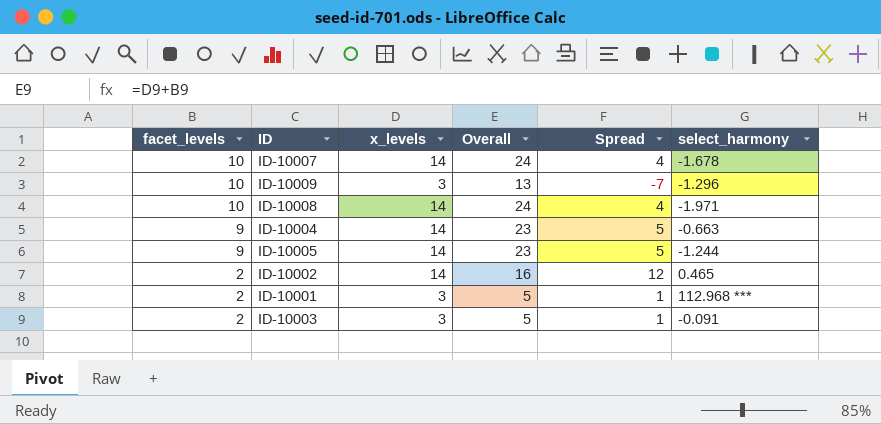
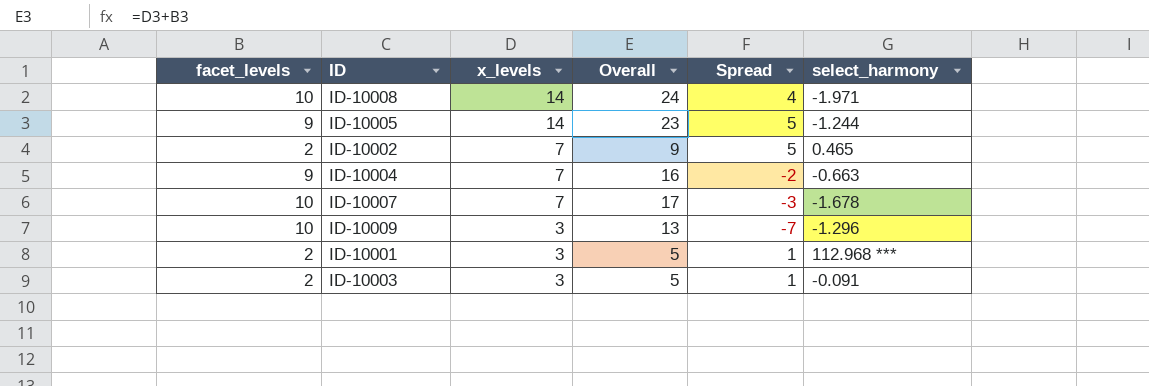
row order: facet_levels descending -> x_levels descending
ID-10002 | x_levels: 14 -> 7
ID-10002 | Overall: 16 -> 9
ID-10002 | Spread: 12 -> 5
ID-10004 | x_levels: 14 -> 7
ID-10004 | Overall: 23 -> 16
ID-10004 | Spread: 5 -> -2
ID-10007 | x_levels: 14 -> 7
ID-10007 | Overall: 24 -> 17
ID-10007 | Spread: 4 -> -3

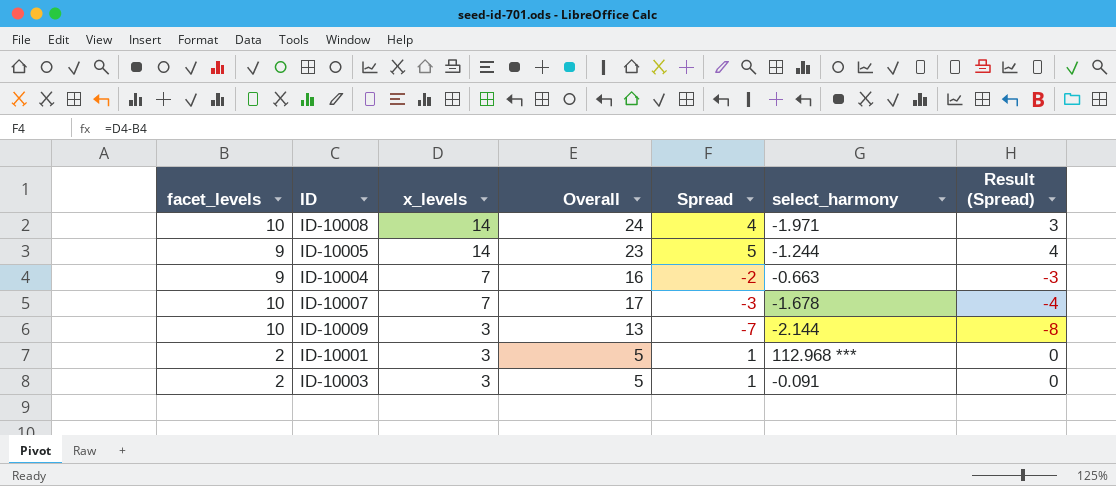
column Result (Spread) | formula: none -> [Spread] - 1
row ID-10002: 2 | 7 | 9 | 5 | 0.465 -> none
ID-10009 | select_harmony: -1.296 -> -2.144

